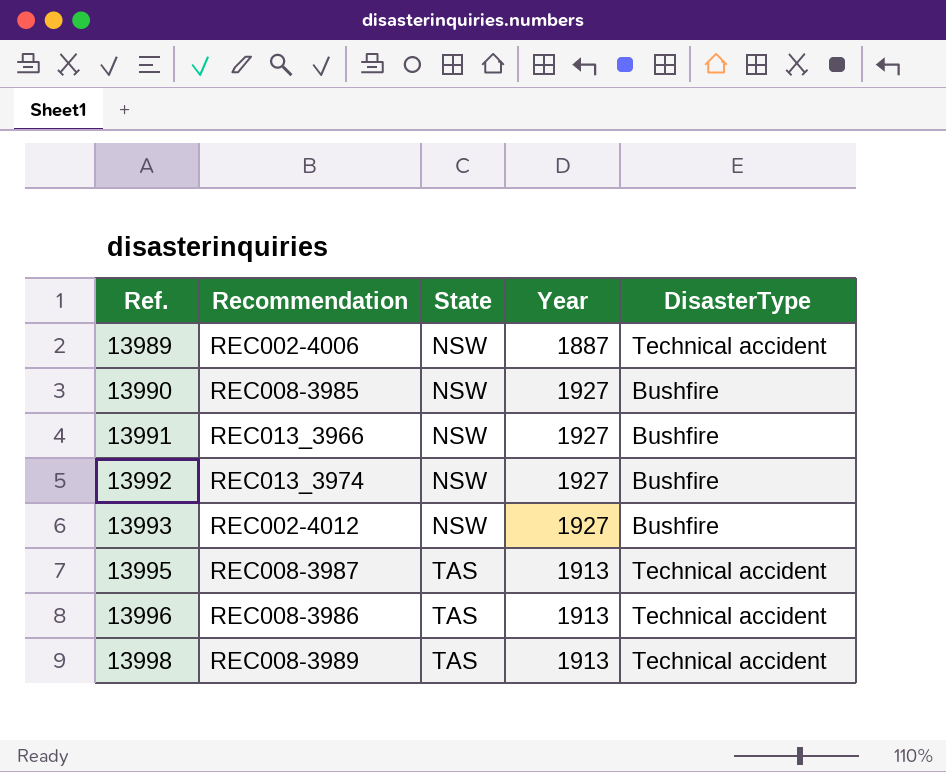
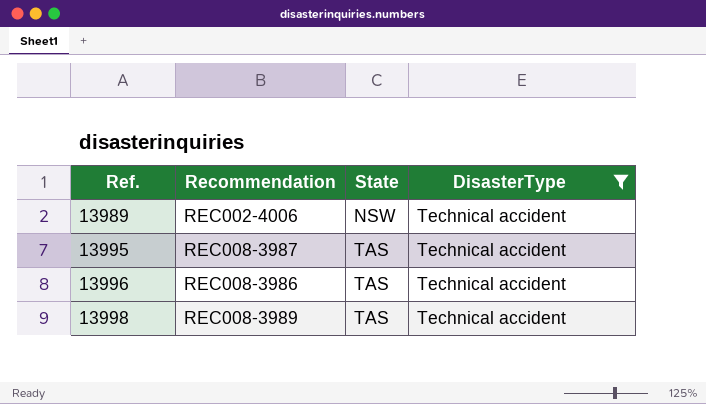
filter: none -> DisasterType = Technical accident
column Year | position: 4 -> none

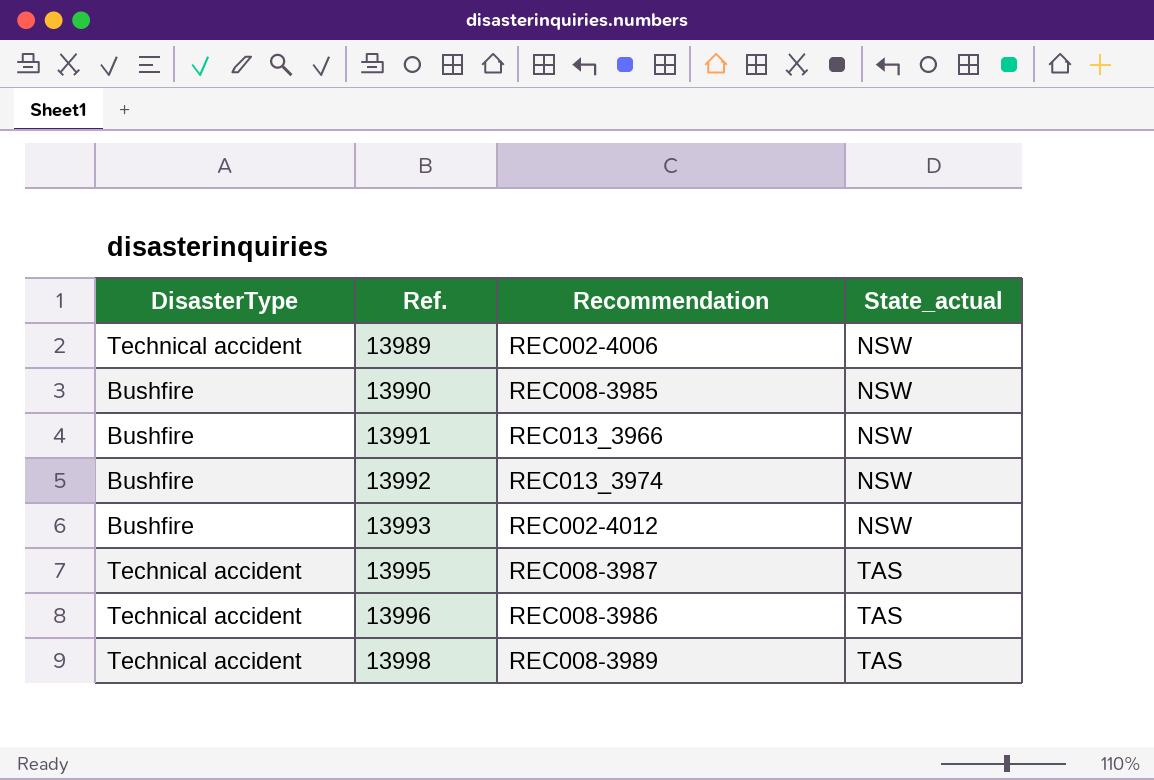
filter: DisasterType = Technical accident -> none
column DisasterType | position: 4 -> 1
column name: State -> State_actual

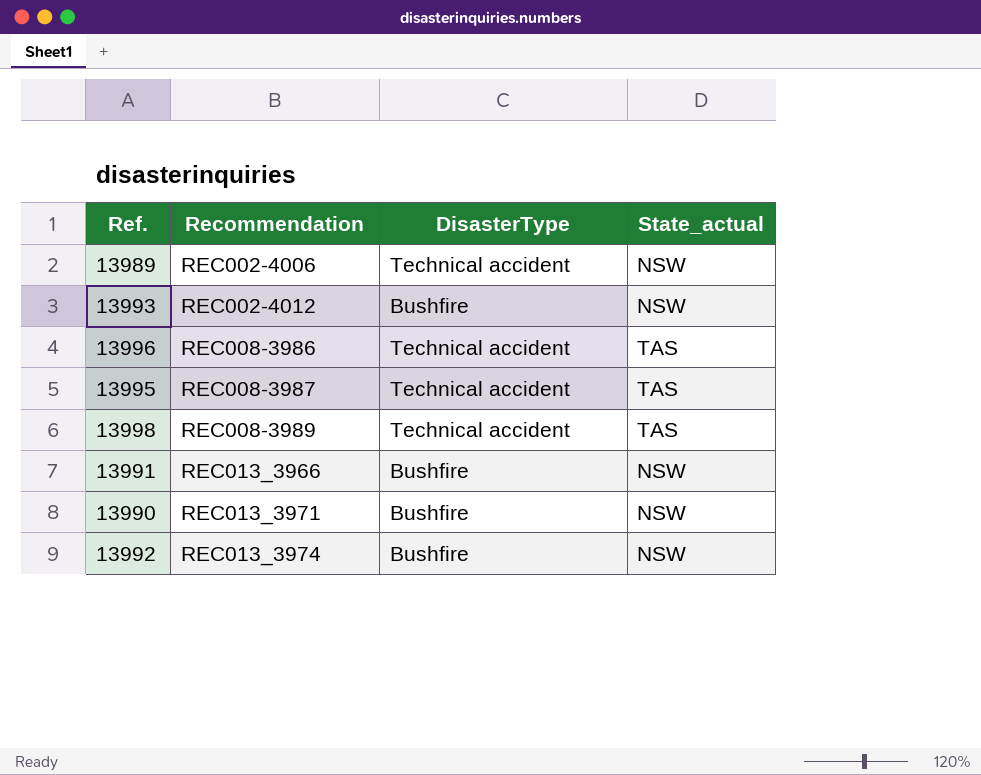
row order: Ref. ascending -> Recommendation ascending
column DisasterType | position: 1 -> 3
13990 | Recommendation: REC008-3985 -> REC013_3971

